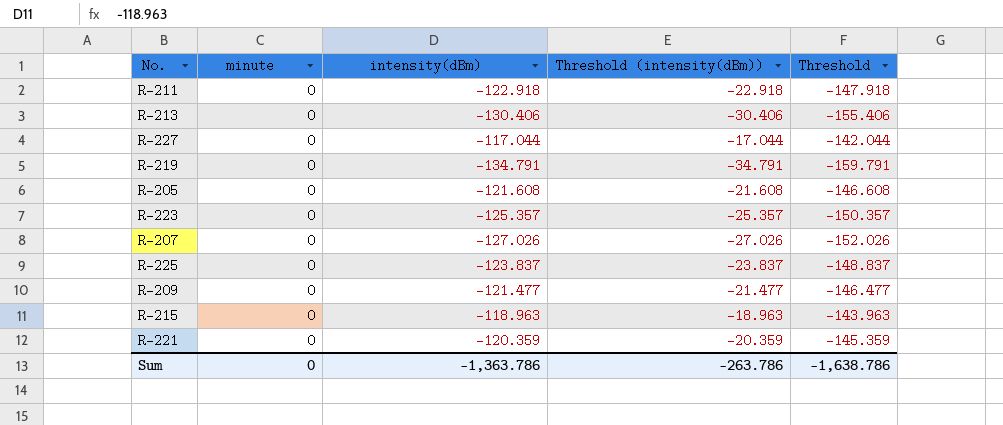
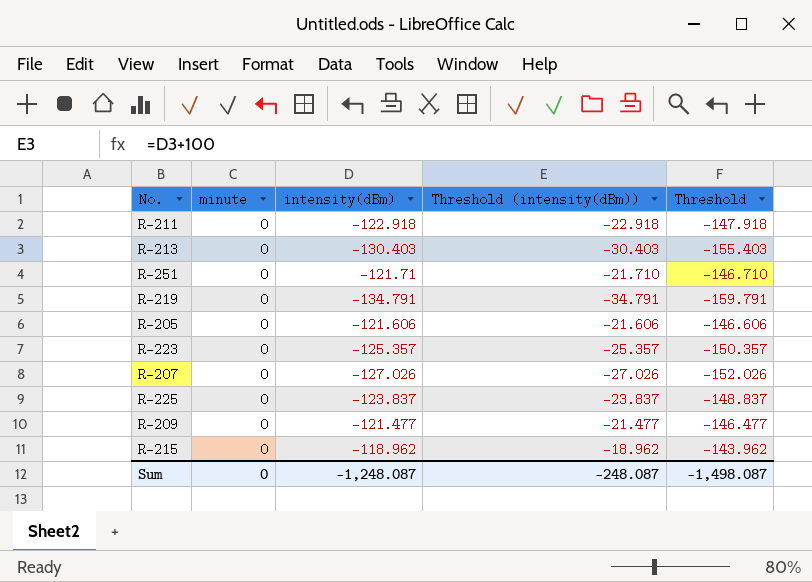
row R-227: 0 | -117.044 | -17.044 | -142.044 -> none
row R-221: 0 | -120.359 | -20.359 | -145.359 -> none
R-213 | intensity(dBm): -130.406 -> -130.403
R-213 | Threshold (intensity(dBm)): -30.406 -> -30.403
R-213 | Threshold: -155.406 -> -155.403
row R-251: none -> 0 | -121.71 | -21.710 | -146.710
R-205 | intensity(dBm): -121.608 -> -121.606
R-205 | Threshold (intensity(dBm)): -21.608 -> -21.606
R-205 | Threshold: -146.608 -> -146.606
R-215 | intensity(dBm): -118.963 -> -118.962
R-215 | Threshold (intensity(dBm)): -18.963 -> -18.962
R-215 | Threshold: -143.963 -> -143.962
Sum | intensity(dBm): -1,363.786 -> -1,248.087
Sum | Threshold (intensity(dBm)): -263.786 -> -248.087
Sum | Threshold: -1,638.786 -> -1,498.087

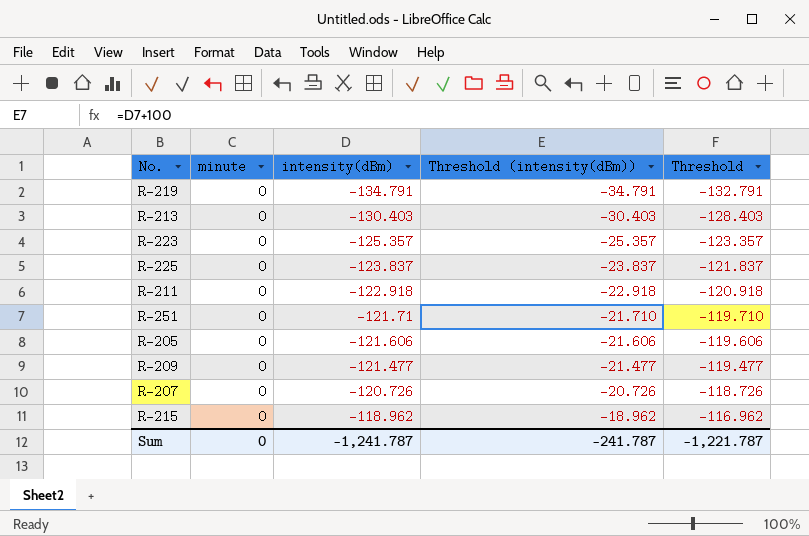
row order: none -> intensity(dBm) ascending
column Threshold | formula: [intensity(dBm)] - 25 -> [intensity(dBm)] + 2
R-207 | intensity(dBm): -127.026 -> -120.726
R-207 | Threshold (intensity(dBm)): -27.026 -> -20.726
Sum | intensity(dBm): -1,248.087 -> -1,241.787
Sum | Threshold (intensity(dBm)): -248.087 -> -241.787
Sum | Threshold: -1,498.087 -> -1,221.787

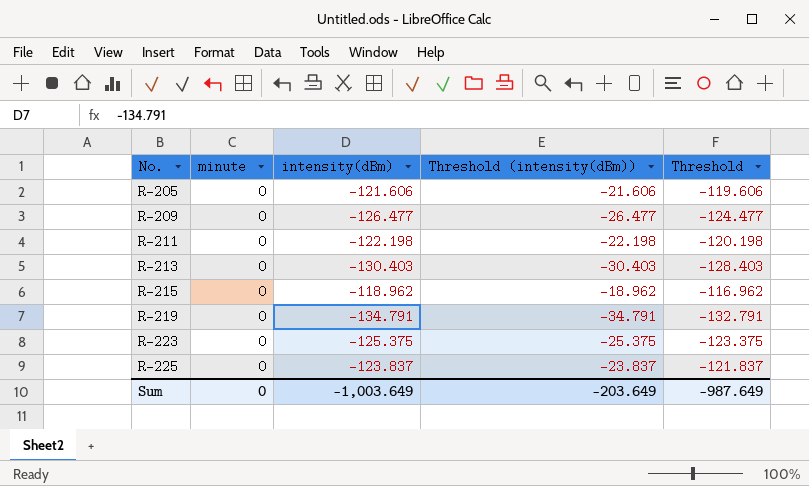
row order: intensity(dBm) ascending -> No. ascending
row R-251: 0 | -121.71 | -21.710 | -119.710 -> none
row R-207: 0 | -120.726 | -20.726 | -118.726 -> none
R-209 | intensity(dBm): -121.477 -> -126.477
R-209 | Threshold (intensity(dBm)): -21.477 -> -26.477
R-209 | Threshold: -119.477 -> -124.477
R-211 | intensity(dBm): -122.918 -> -122.198
R-211 | Threshold (intensity(dBm)): -22.918 -> -22.198
R-211 | Threshold: -120.918 -> -120.198
R-223 | intensity(dBm): -125.357 -> -125.375
R-223 | Threshold (intensity(dBm)): -25.357 -> -25.375
R-223 | Threshold: -123.357 -> -123.375
Sum | intensity(dBm): -1,241.787 -> -1,003.649
Sum | Threshold (intensity(dBm)): -241.787 -> -203.649
Sum | Threshold: -1,221.787 -> -987.649

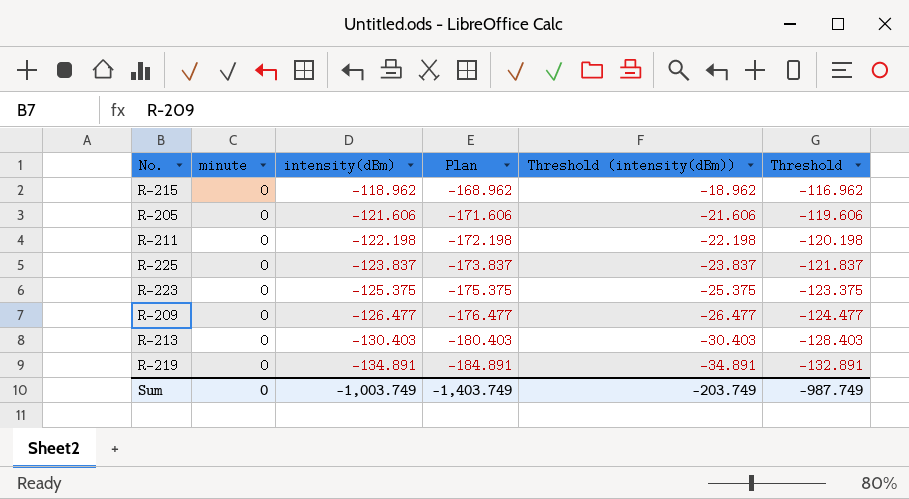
row order: No. ascending -> intensity(dBm) descending
column Plan | formula: none -> [intensity(dBm)] - 50
R-219 | intensity(dBm): -134.791 -> -134.891
R-219 | Threshold (intensity(dBm)): -34.791 -> -34.891
R-219 | Threshold: -132.791 -> -132.891
Sum | intensity(dBm): -1,003.649 -> -1,003.749
Sum | Threshold (intensity(dBm)): -203.649 -> -203.749
Sum | Threshold: -987.649 -> -987.749

